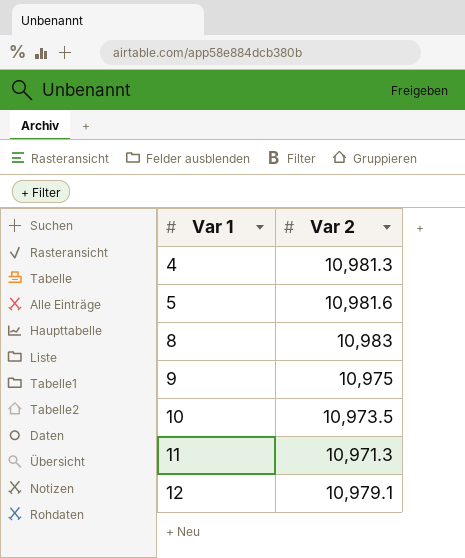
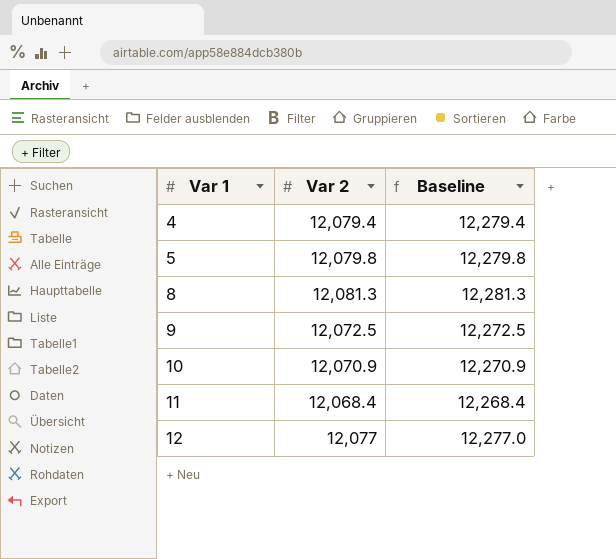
column Baseline | formula: none -> [Var 2] + 200
4 | Var 2: 10,981.3 -> 12,079.4
5 | Var 2: 10,981.6 -> 12,079.8
8 | Var 2: 10,983 -> 12,081.3
9 | Var 2: 10,975 -> 12,072.5
10 | Var 2: 10,973.5 -> 12,070.9
11 | Var 2: 10,971.3 -> 12,068.4
12 | Var 2: 10,979.1 -> 12,077

